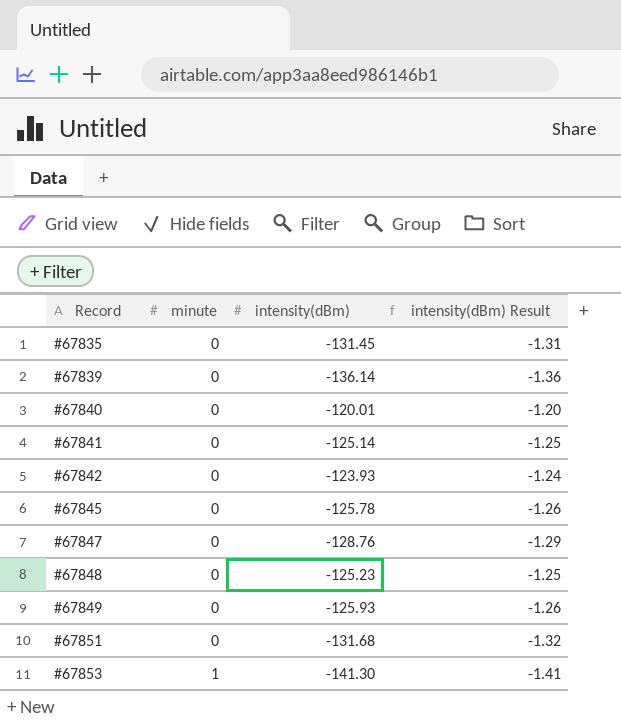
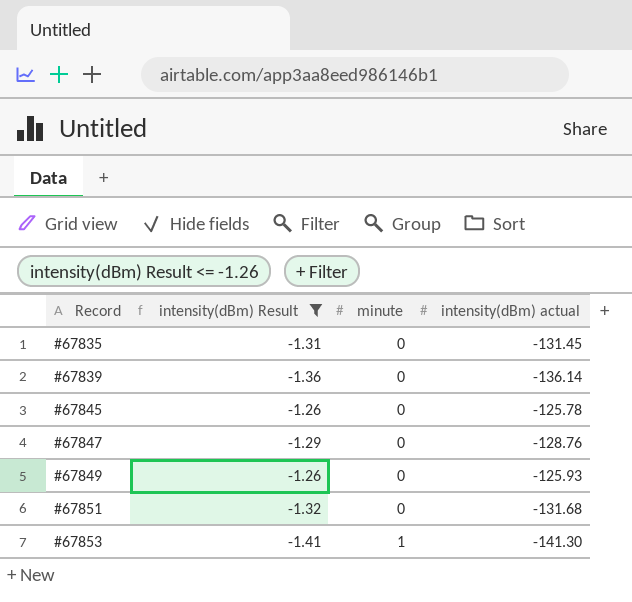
filter: none -> intensity(dBm) Result <= -1.26
column intensity(dBm) Result | position: 4 -> 2
column name: intensity(dBm) -> intensity(dBm) actual

